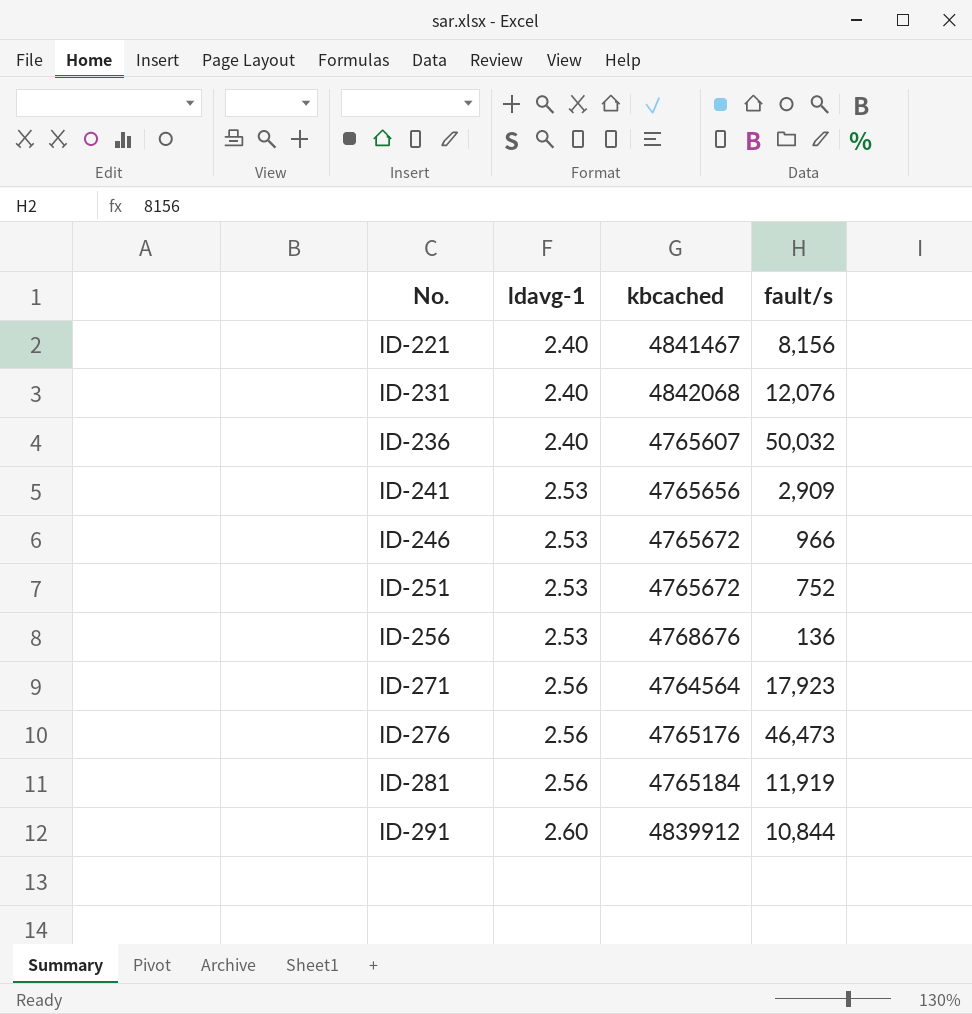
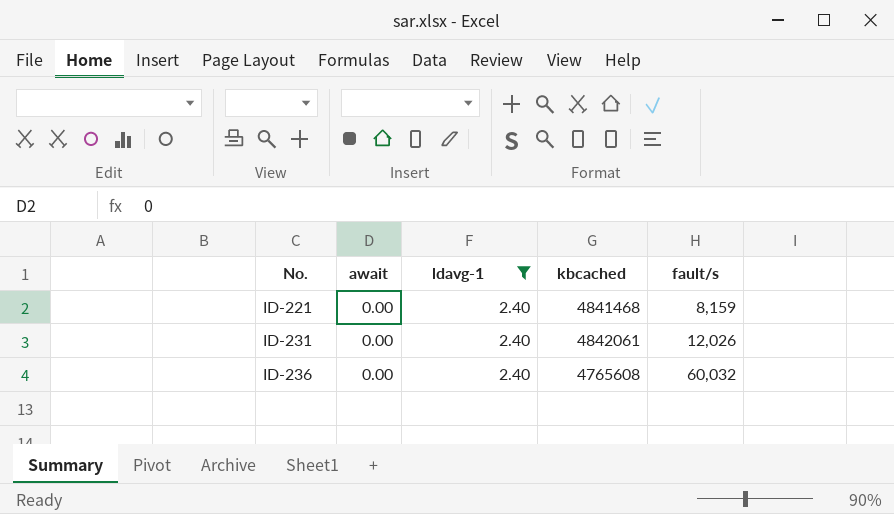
filter: none -> ldavg-1 = 2.40
column await | position: none -> 2
ID-221 | kbcached: 4841467 -> 4841468
ID-221 | fault/s: 8,156 -> 8,159
ID-231 | kbcached: 4842068 -> 4842061
ID-231 | fault/s: 12,076 -> 12,026
ID-236 | kbcached: 4765607 -> 4765608
ID-236 | fault/s: 50,032 -> 60,032

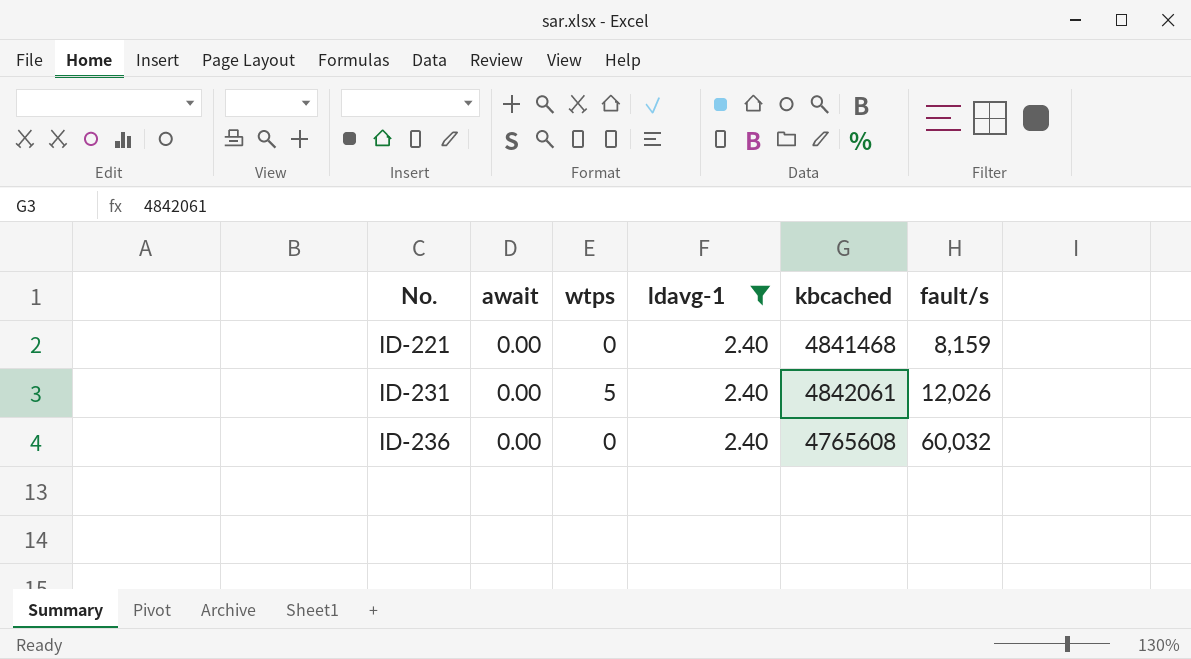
column wtps | position: none -> 3

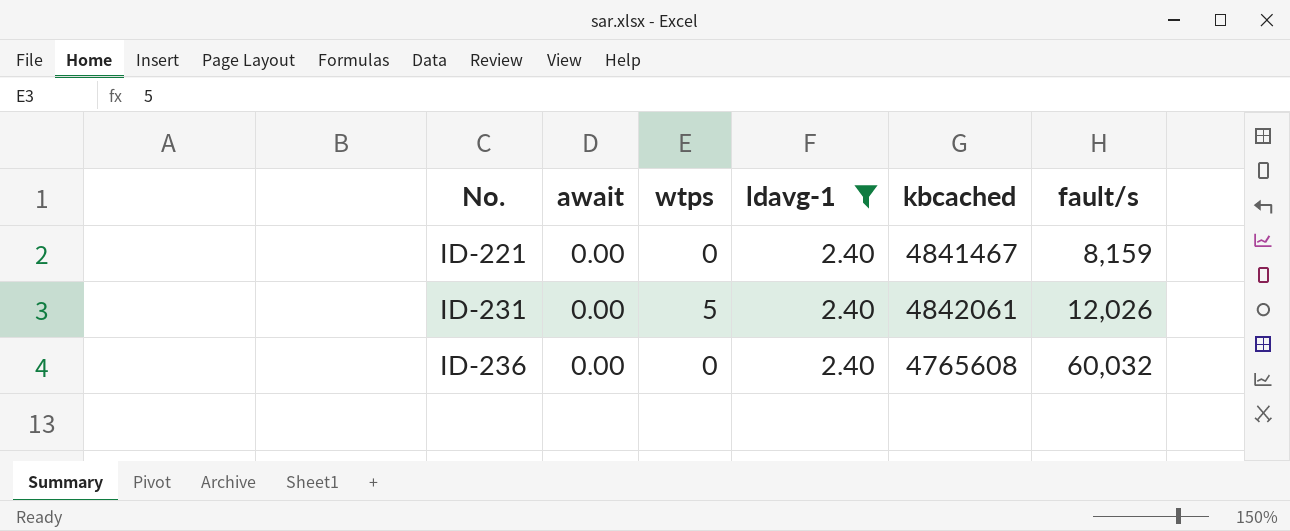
ID-221 | kbcached: 4841468 -> 4841467

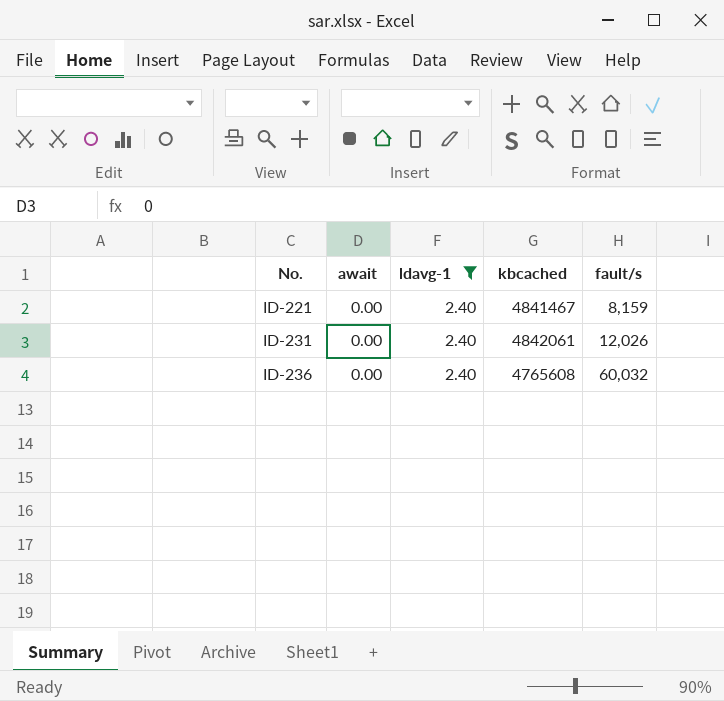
column wtps | position: 3 -> none

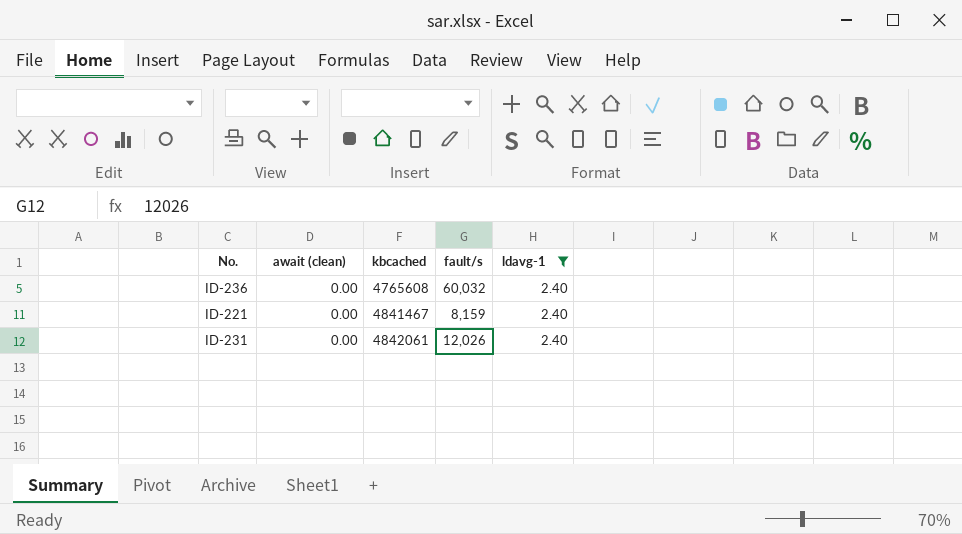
row order: No. ascending -> kbcached ascending
column name: await -> await (clean)
column ldavg-1 | position: 3 -> 5

